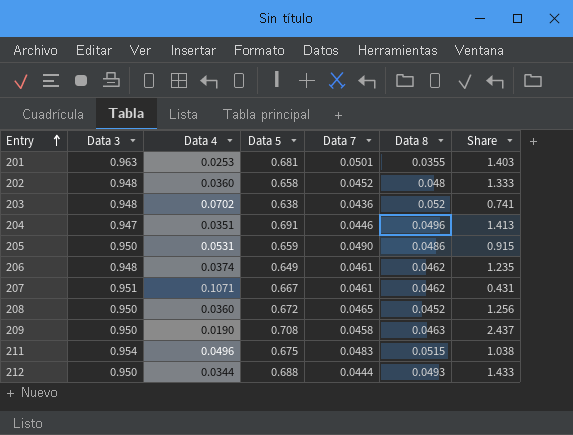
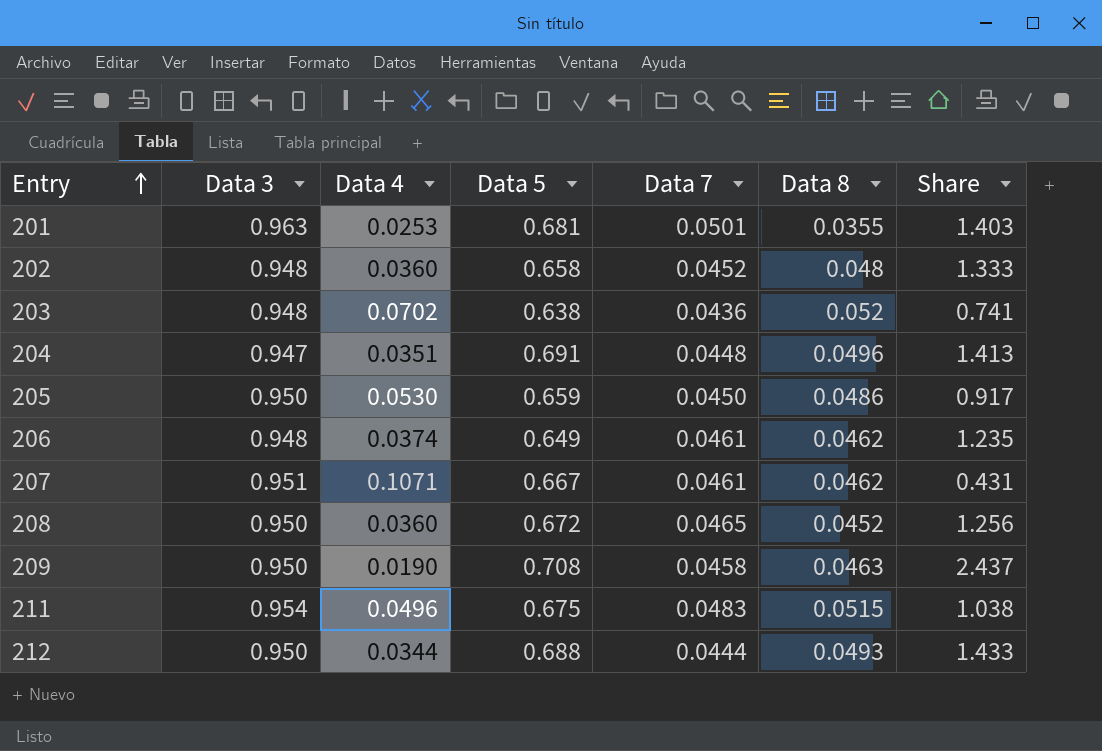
204 | Data 7: 0.0446 -> 0.0448
205 | Data 4: 0.0531 -> 0.0530
205 | Data 7: 0.0490 -> 0.0450
205 | Share: 0.915 -> 0.917

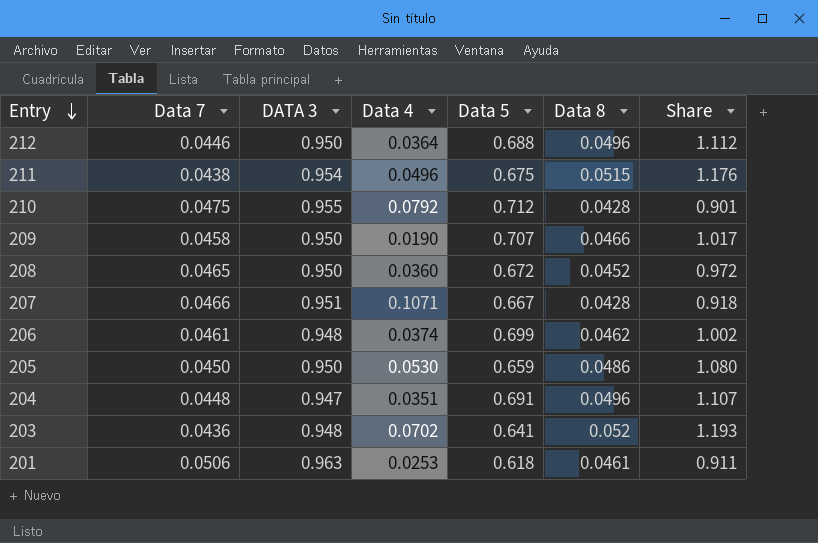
row order: Entry ascending -> Entry descending
column Data 7 | position: 5 -> 2
column name: Data 3 -> DATA 3
column Share | formula: [Data 8] / [Data 4] -> [Data 8] / [Data 7]
row 202: 0.948 | 0.0360 | 0.658 | 0.0452 | 0.048 | 1.333 -> none
212 | Data 7: 0.0444 -> 0.0446
212 | Data 4: 0.0344 -> 0.0364
212 | Data 8: 0.0493 -> 0.0496
211 | Data 7: 0.0483 -> 0.0438
row 210: none -> 0.0475 | 0.955 | 0.0792 | 0.712 | 0.0428 | 0.901
209 | Data 5: 0.708 -> 0.707
209 | Data 8: 0.0463 -> 0.0466
207 | Data 7: 0.0461 -> 0.0466
207 | Data 8: 0.0462 -> 0.0428
206 | Data 5: 0.649 -> 0.699
203 | Data 5: 0.638 -> 0.641
201 | Data 7: 0.0501 -> 0.0506
201 | Data 5: 0.681 -> 0.618
201 | Data 8: 0.0355 -> 0.0461

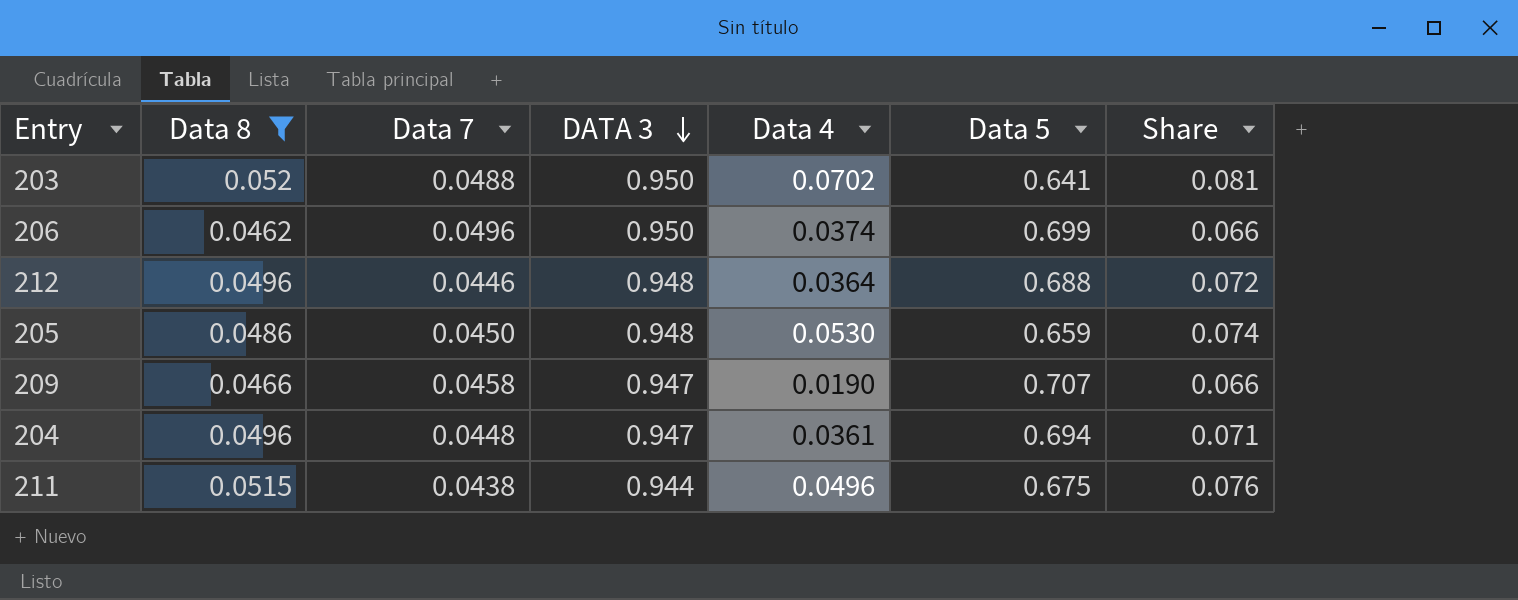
filter: none -> Data 8 >= 0.0462
row order: Entry descending -> DATA 3 descending
column Data 8 | position: 6 -> 2
column Share | formula: [Data 8] / [Data 7] -> [Data 8] / [Data 5]
203 | Data 7: 0.0436 -> 0.0488
203 | DATA 3: 0.948 -> 0.950
206 | Data 7: 0.0461 -> 0.0496
206 | DATA 3: 0.948 -> 0.950
212 | DATA 3: 0.950 -> 0.948
205 | DATA 3: 0.950 -> 0.948
209 | DATA 3: 0.950 -> 0.947
204 | Data 4: 0.0351 -> 0.0361
204 | Data 5: 0.691 -> 0.694
211 | DATA 3: 0.954 -> 0.944

